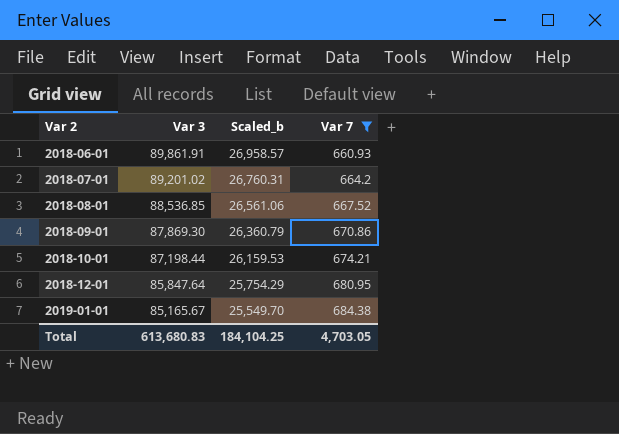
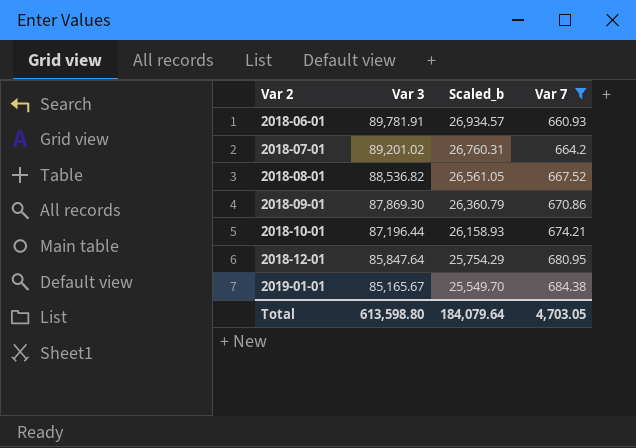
2018-06-01 | Var 3: 89,861.91 -> 89,781.91
2018-06-01 | Scaled_b: 26,958.57 -> 26,934.57
2018-08-01 | Var 3: 88,536.85 -> 88,536.82
2018-08-01 | Scaled_b: 26,561.06 -> 26,561.05
2018-10-01 | Var 3: 87,198.44 -> 87,196.44
2018-10-01 | Scaled_b: 26,159.53 -> 26,158.93
Total | Var 3: 613,680.83 -> 613,598.80
Total | Scaled_b: 184,104.25 -> 184,079.64

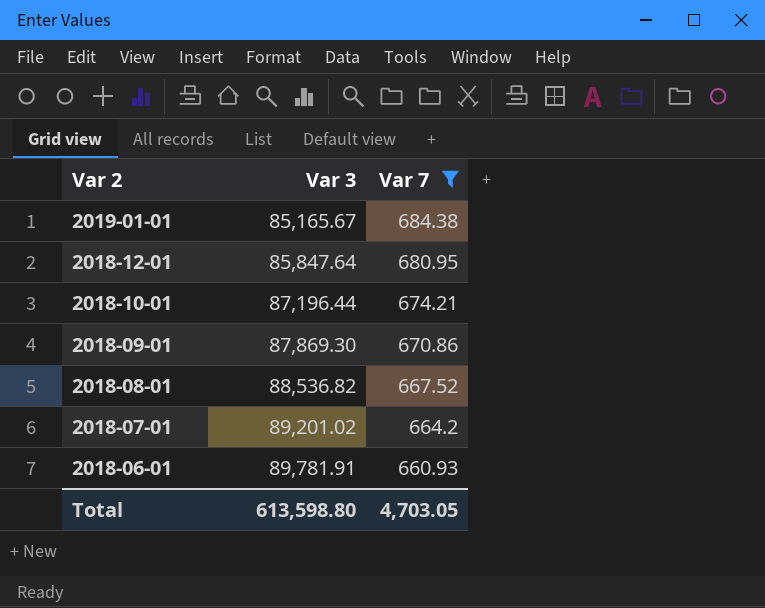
row order: Var 2 ascending -> Var 2 descending
column Scaled_b | formula: [Var 3] * 0.3 -> none

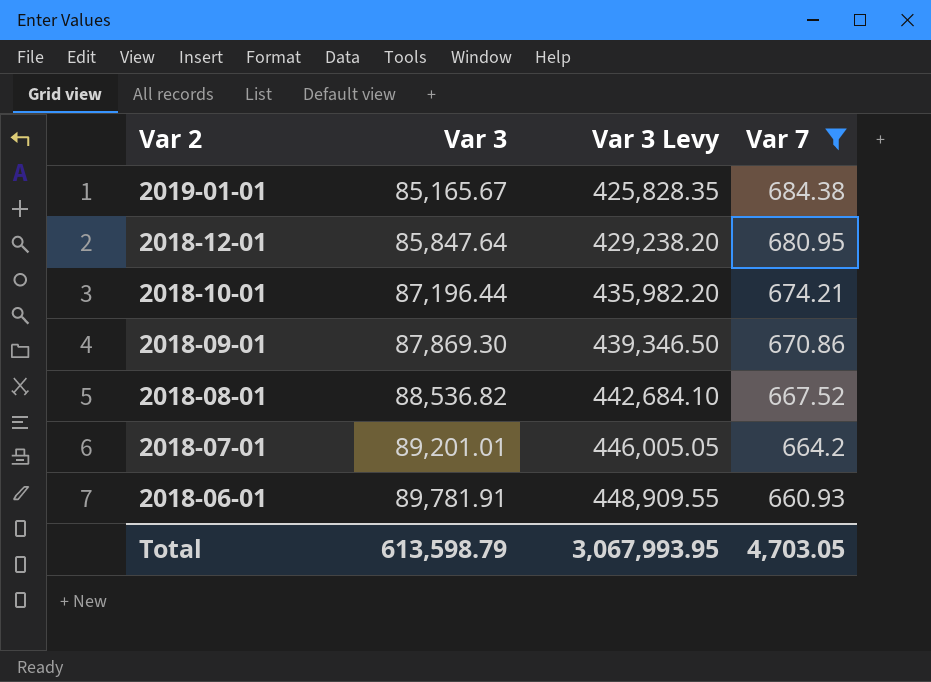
column Var 3 Levy | formula: none -> [Var 3] * 5
2018-07-01 | Var 3: 89,201.02 -> 89,201.01
Total | Var 3: 613,598.80 -> 613,598.79

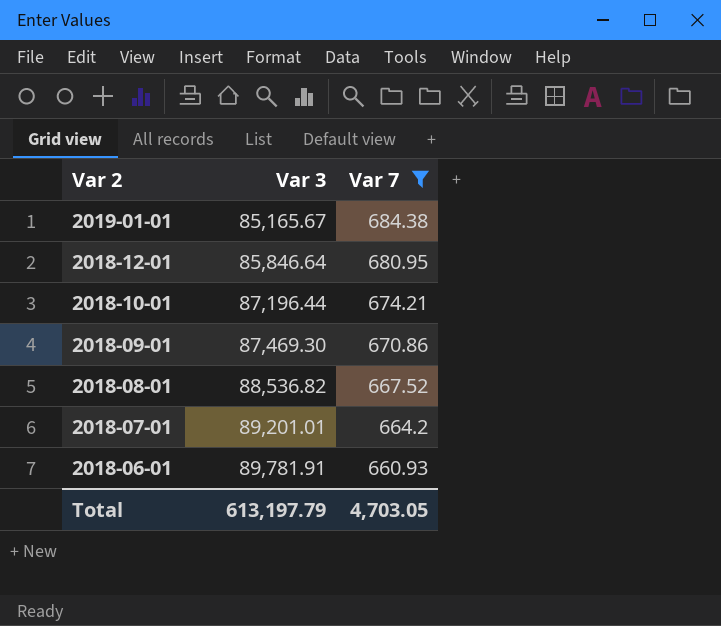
column Var 3 Levy | formula: [Var 3] * 5 -> none
2018-12-01 | Var 3: 85,847.64 -> 85,846.64
2018-09-01 | Var 3: 87,869.30 -> 87,469.30
Total | Var 3: 613,598.79 -> 613,197.79

